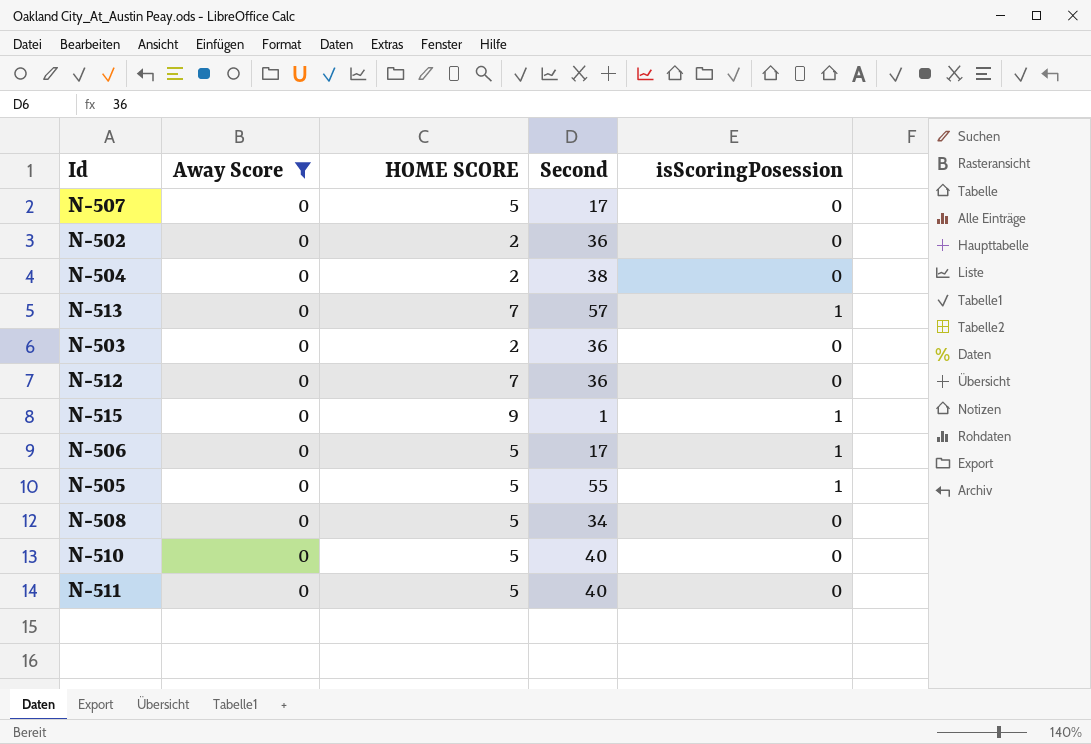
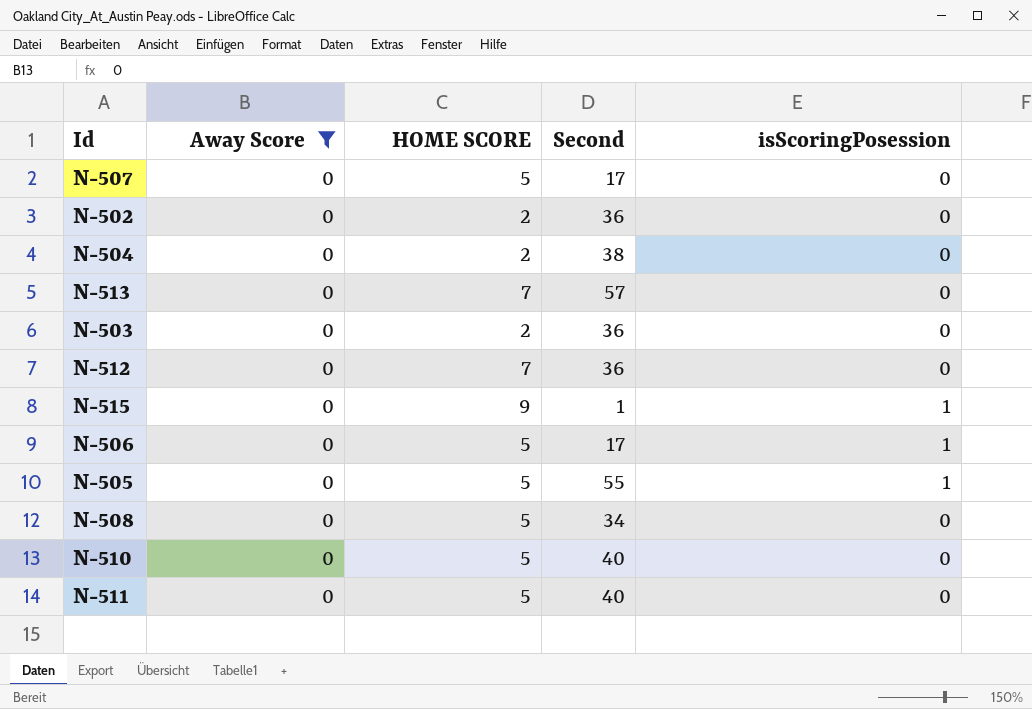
N-513 | isScoringPosession: 1 -> 0

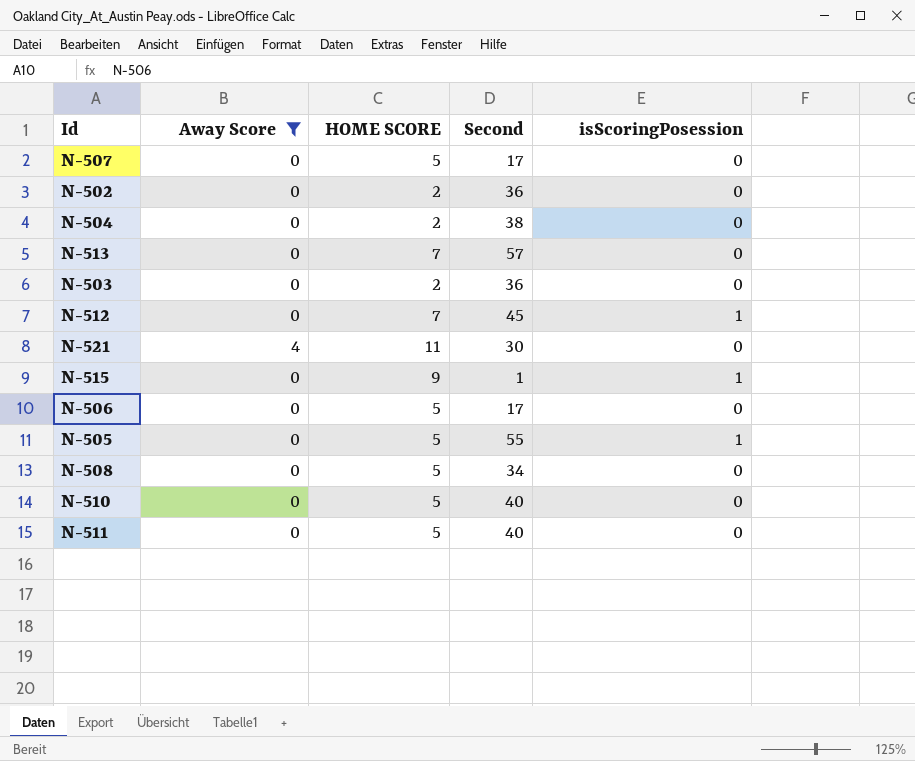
N-512 | Second: 36 -> 45
N-512 | isScoringPosession: 0 -> 1
row N-521: none -> 4 | 11 | 30 | 0
N-506 | isScoringPosession: 1 -> 0

